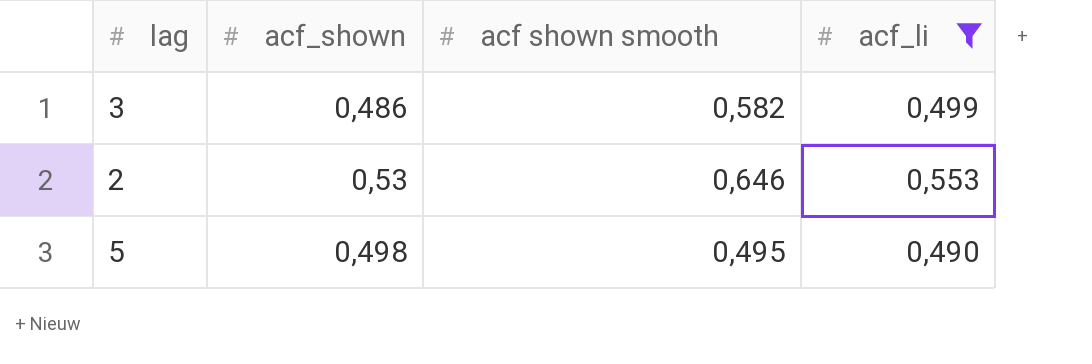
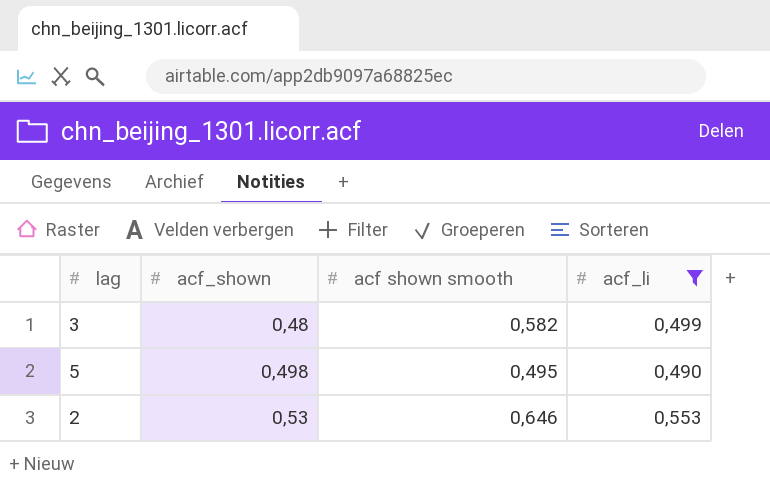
row order: none -> acf_shown ascending
3 | acf_shown: 0,486 -> 0,48

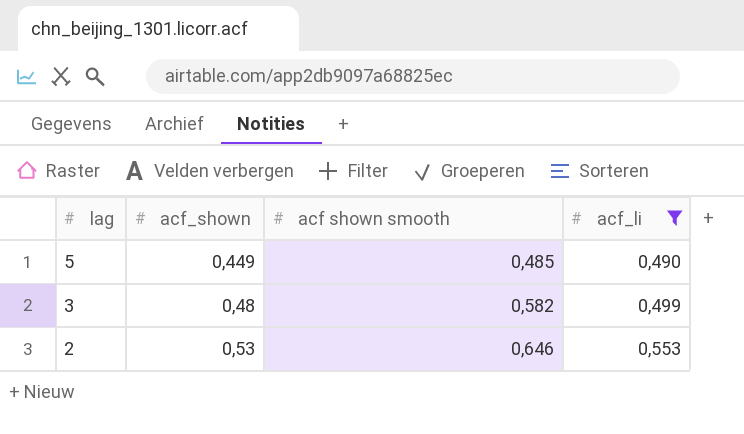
row order: acf_shown ascending -> lag descending
5 | acf_shown: 0,498 -> 0,449
5 | acf shown smooth: 0,495 -> 0,485

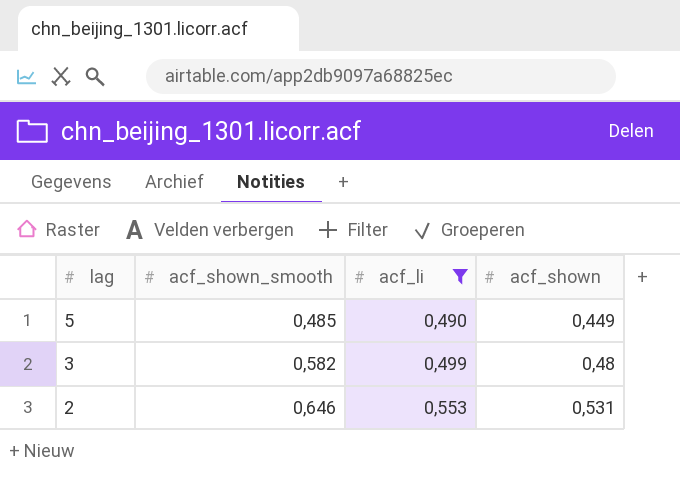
column name: acf shown smooth -> acf_shown_smooth
column acf_shown | position: 2 -> 4
2 | acf_shown: 0,53 -> 0,531

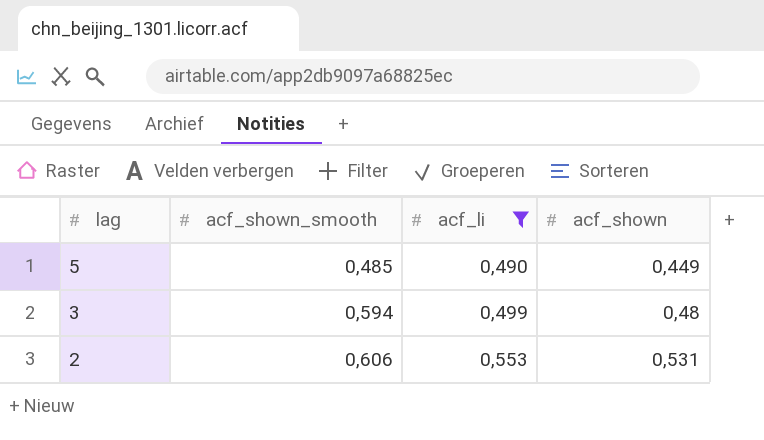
3 | acf_shown_smooth: 0,582 -> 0,594
2 | acf_shown_smooth: 0,646 -> 0,606

